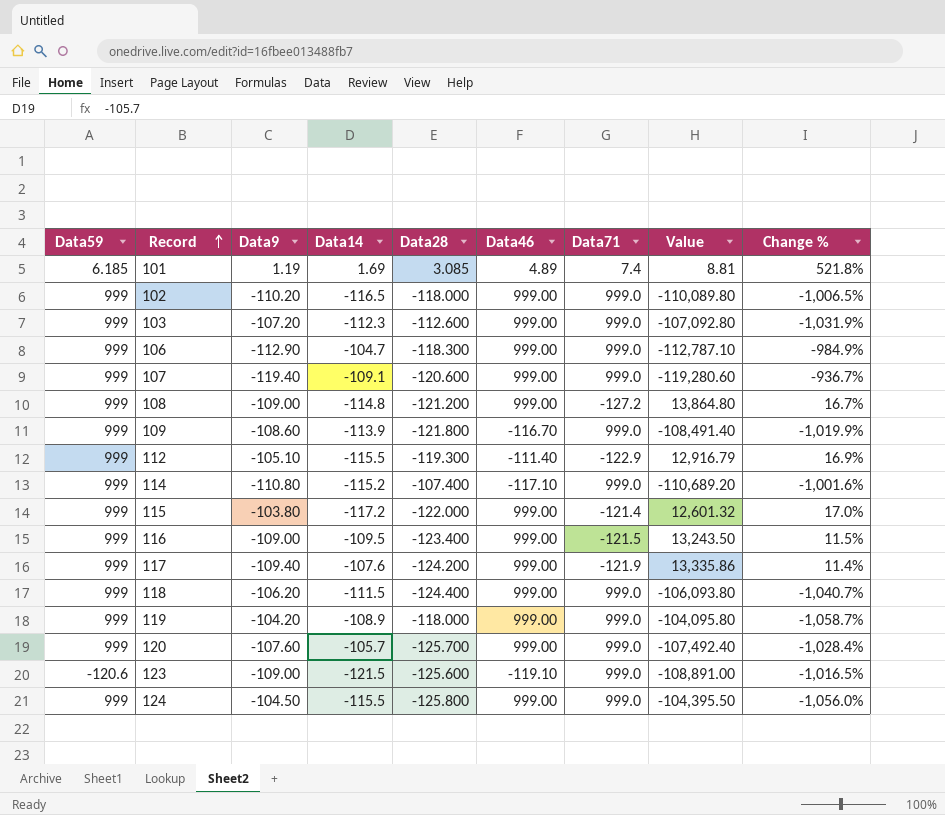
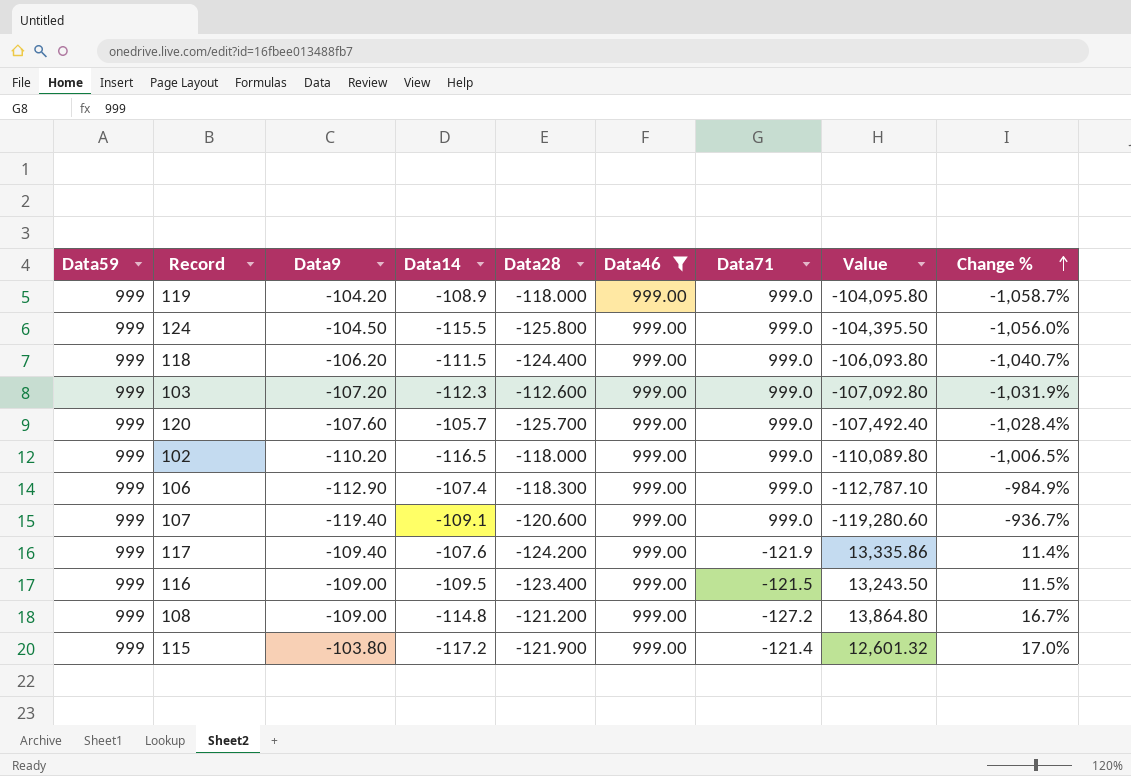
filter: none -> Data46 = 999.00
row order: Record ascending -> Change % ascending
106 | Data14: -104.7 -> -107.4
115 | Data28: -122.000 -> -121.900

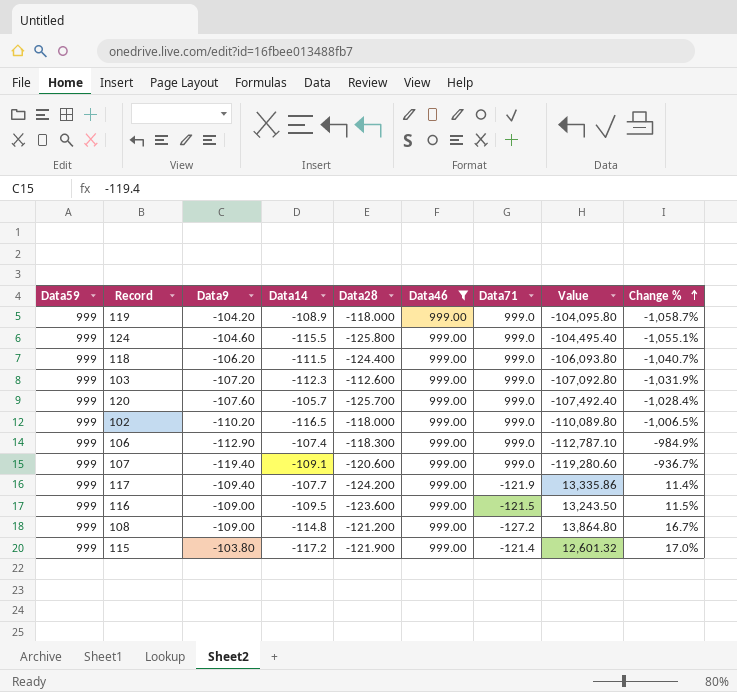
124 | Data9: -104.50 -> -104.60
124 | Value: -104,395.50 -> -104,495.40
124 | Change %: -1,056.0% -> -1,055.1%
117 | Data14: -107.6 -> -107.7
116 | Data28: -123.400 -> -123.600

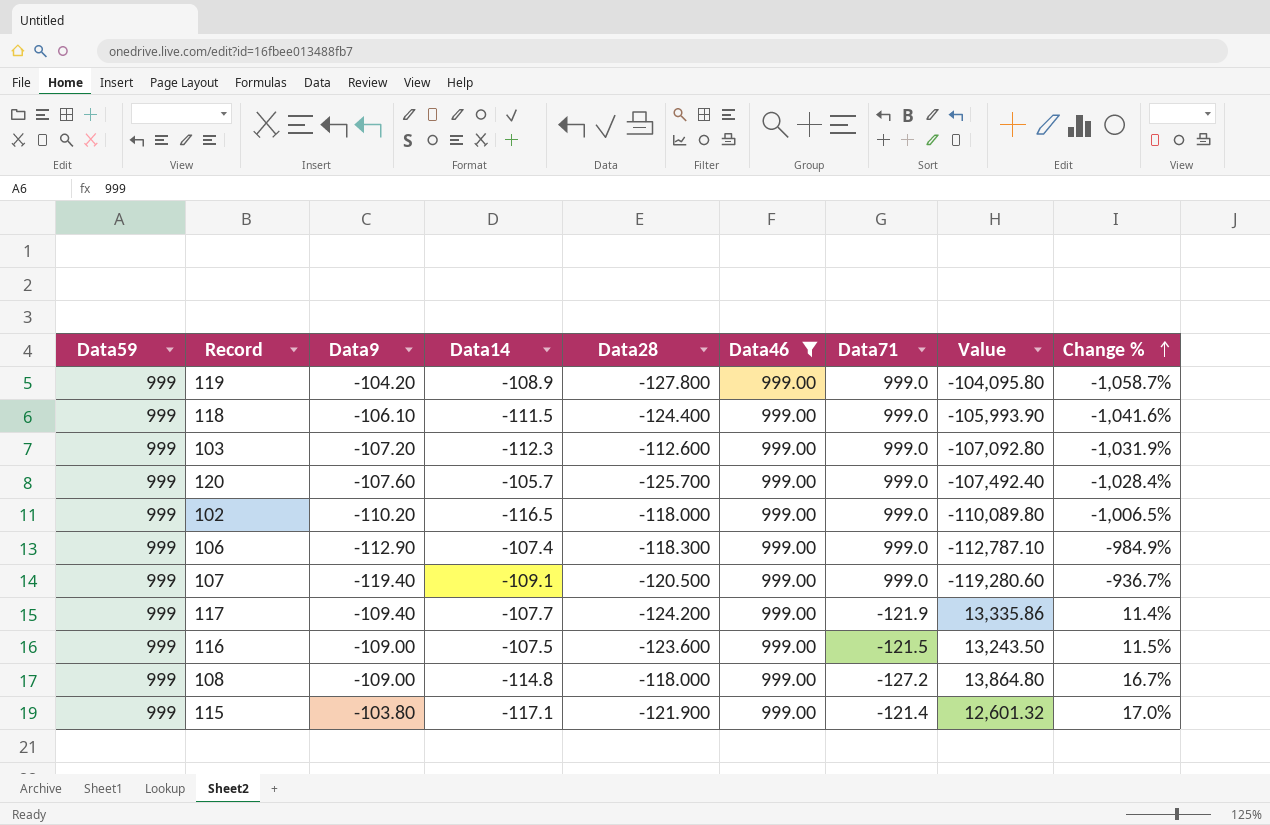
row 124: 999 | -104.60 | -115.5 | -125.800 | 999.00 | 999.0 | -104,495.40 | -1,055.1% -> none
119 | Data28: -118.000 -> -127.800
118 | Data9: -106.20 -> -106.10
118 | Value: -106,093.80 -> -105,993.90
118 | Change %: -1,040.7% -> -1,041.6%
107 | Data28: -120.600 -> -120.500
116 | Data14: -109.5 -> -107.5
108 | Data28: -121.200 -> -118.000
115 | Data14: -117.2 -> -117.1

